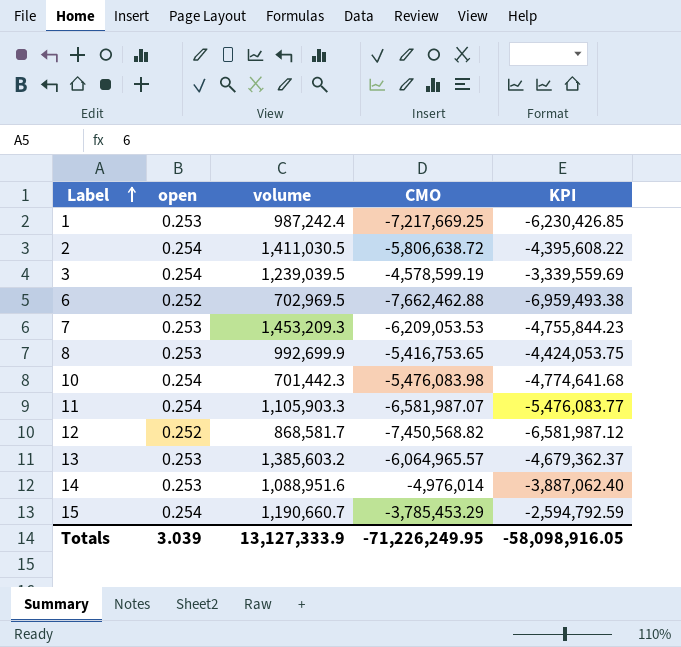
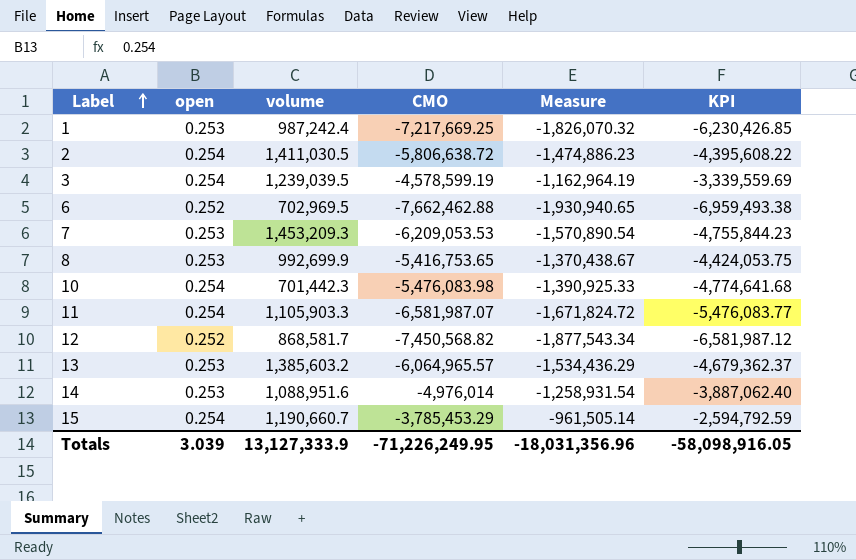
column Measure | formula: none -> [open] * [CMO]

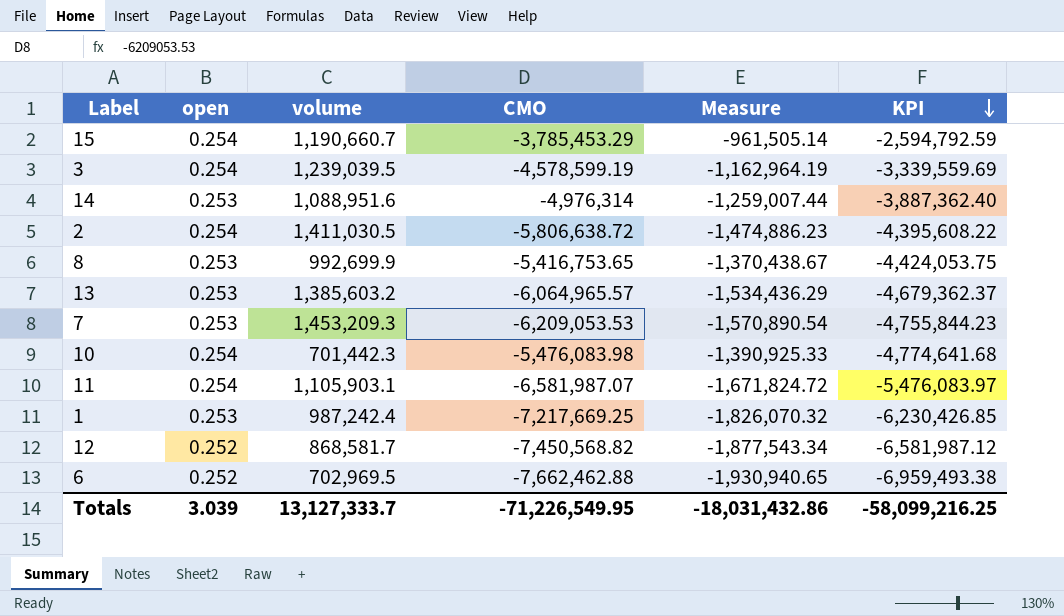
row order: Label ascending -> KPI descending
14 | CMO: -4,976,014 -> -4,976,314
14 | Measure: -1,258,931.54 -> -1,259,007.44
14 | KPI: -3,887,062.40 -> -3,887,362.40
11 | volume: 1,105,903.3 -> 1,105,903.1
11 | KPI: -5,476,083.77 -> -5,476,083.97
Totals | volume: 13,127,333.9 -> 13,127,333.7
Totals | CMO: -71,226,249.95 -> -71,226,549.95
Totals | Measure: -18,031,356.96 -> -18,031,432.86
Totals | KPI: -58,098,916.05 -> -58,099,216.25

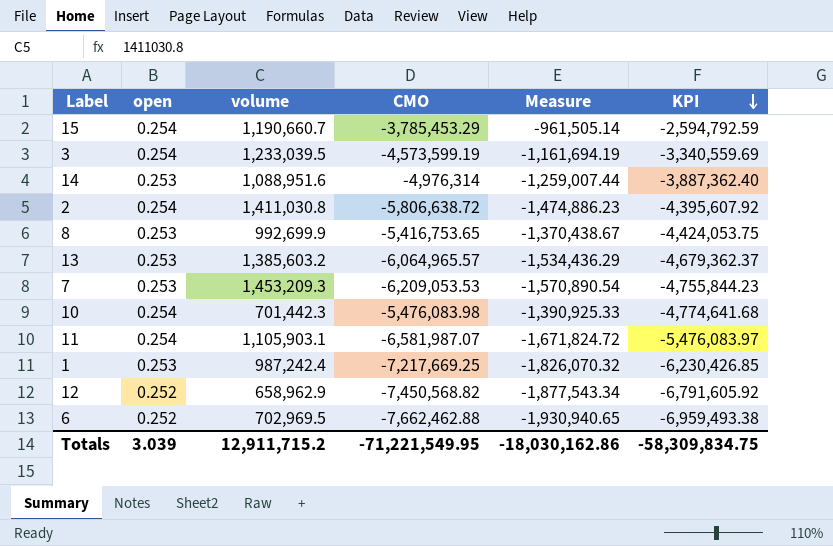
3 | volume: 1,239,039.5 -> 1,233,039.5
3 | CMO: -4,578,599.19 -> -4,573,599.19
3 | Measure: -1,162,964.19 -> -1,161,694.19
3 | KPI: -3,339,559.69 -> -3,340,559.69
2 | volume: 1,411,030.5 -> 1,411,030.8
2 | KPI: -4,395,608.22 -> -4,395,607.92
12 | volume: 868,581.7 -> 658,962.9
12 | KPI: -6,581,987.12 -> -6,791,605.92
Totals | volume: 13,127,333.7 -> 12,911,715.2
Totals | CMO: -71,226,549.95 -> -71,221,549.95
Totals | Measure: -18,031,432.86 -> -18,030,162.86
Totals | KPI: -58,099,216.25 -> -58,309,834.75

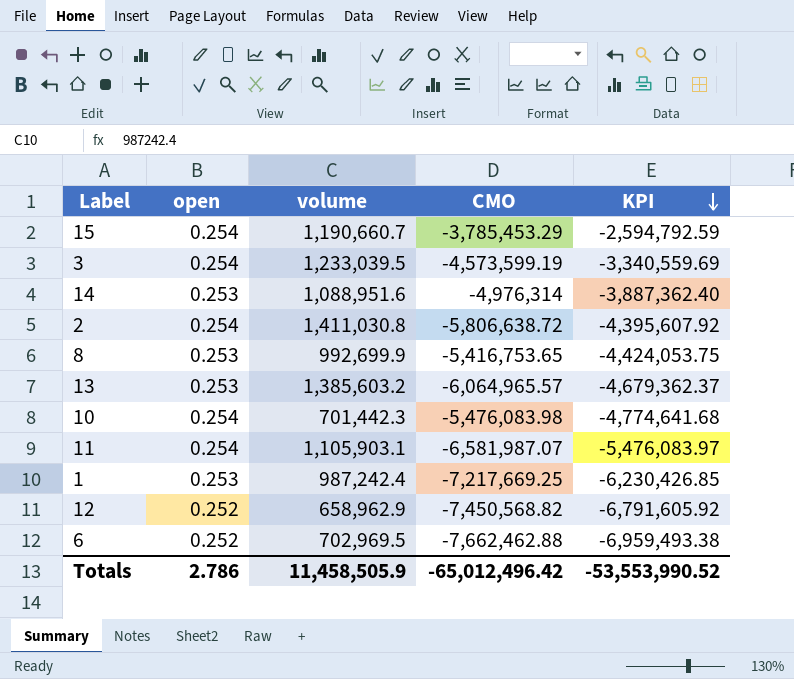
column Measure | formula: [open] * [CMO] -> none
row 7: 0.253 | 1,453,209.3 | -6,209,053.53 | -1,570,890.54 | -4,755,844.23 -> none
Totals | open: 3.039 -> 2.786
Totals | volume: 12,911,715.2 -> 11,458,505.9
Totals | CMO: -71,221,549.95 -> -65,012,496.42
Totals | KPI: -58,309,834.75 -> -53,553,990.52

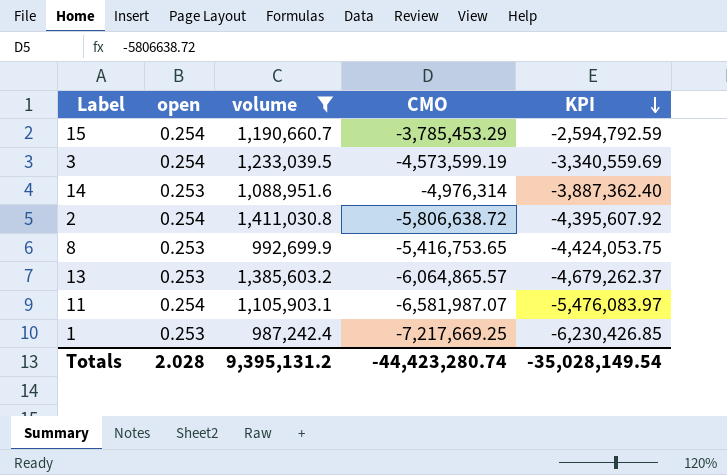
filter: none -> volume >= 987,242.4
13 | CMO: -6,064,965.57 -> -6,064,865.57
13 | KPI: -4,679,362.37 -> -4,679,262.37
Totals | open: 2.786 -> 2.028
Totals | volume: 11,458,505.9 -> 9,395,131.2
Totals | CMO: -65,012,496.42 -> -44,423,280.74
Totals | KPI: -53,553,990.52 -> -35,028,149.54

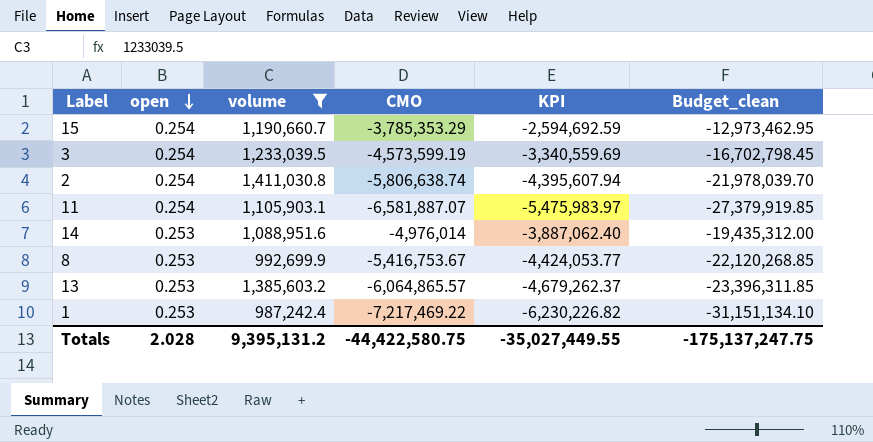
row order: KPI descending -> open descending
column Budget_clean | formula: none -> [KPI] * 5
15 | CMO: -3,785,453.29 -> -3,785,353.29
15 | KPI: -2,594,792.59 -> -2,594,692.59
2 | CMO: -5,806,638.72 -> -5,806,638.74
2 | KPI: -4,395,607.92 -> -4,395,607.94
11 | CMO: -6,581,987.07 -> -6,581,887.07
11 | KPI: -5,476,083.97 -> -5,475,983.97
14 | CMO: -4,976,314 -> -4,976,014
14 | KPI: -3,887,362.40 -> -3,887,062.40
8 | CMO: -5,416,753.65 -> -5,416,753.67
8 | KPI: -4,424,053.75 -> -4,424,053.77
1 | CMO: -7,217,669.25 -> -7,217,469.22
1 | KPI: -6,230,426.85 -> -6,230,226.82
Totals | CMO: -44,423,280.74 -> -44,422,580.75
Totals | KPI: -35,028,149.54 -> -35,027,449.55

